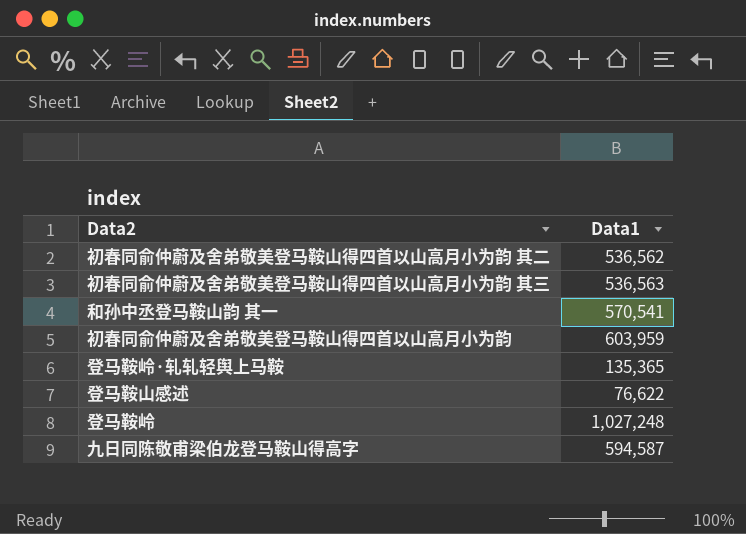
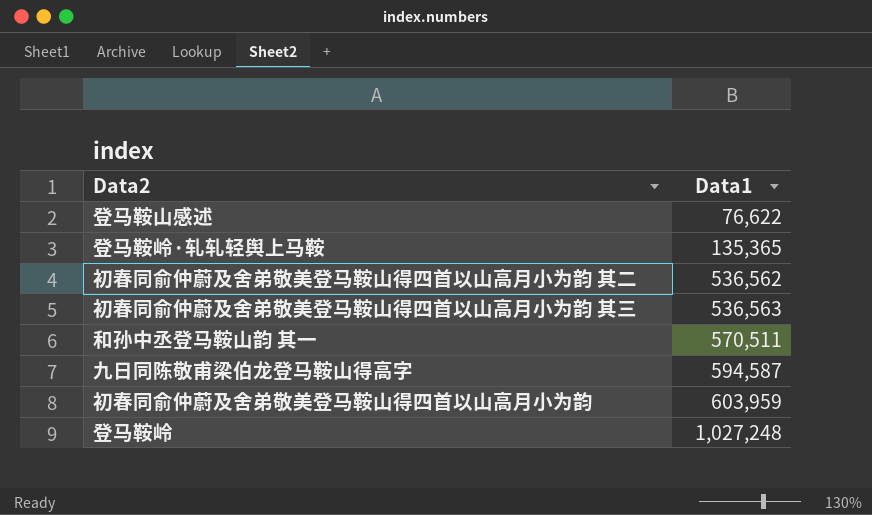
row order: none -> Data1 ascending
和孙中丞登马鞍山韵 其一 | Data1: 570,541 -> 570,511

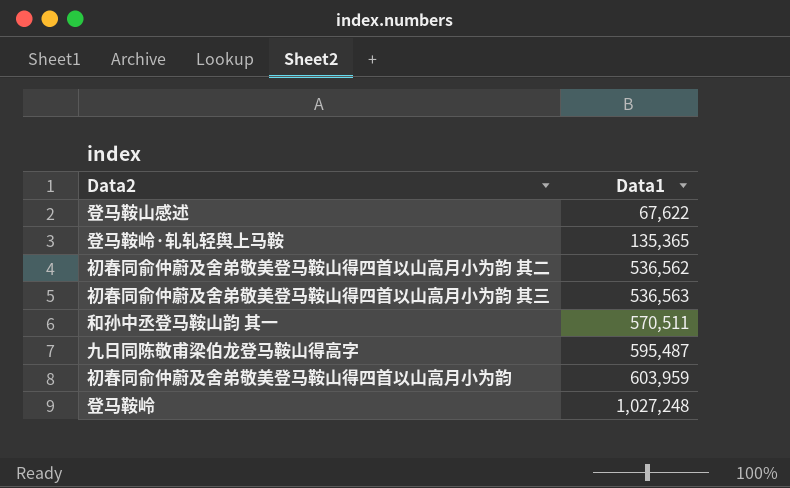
登马鞍山感述 | Data1: 76,622 -> 67,622
九日同陈敬甫梁伯龙登马鞍山得高字 | Data1: 594,587 -> 595,487

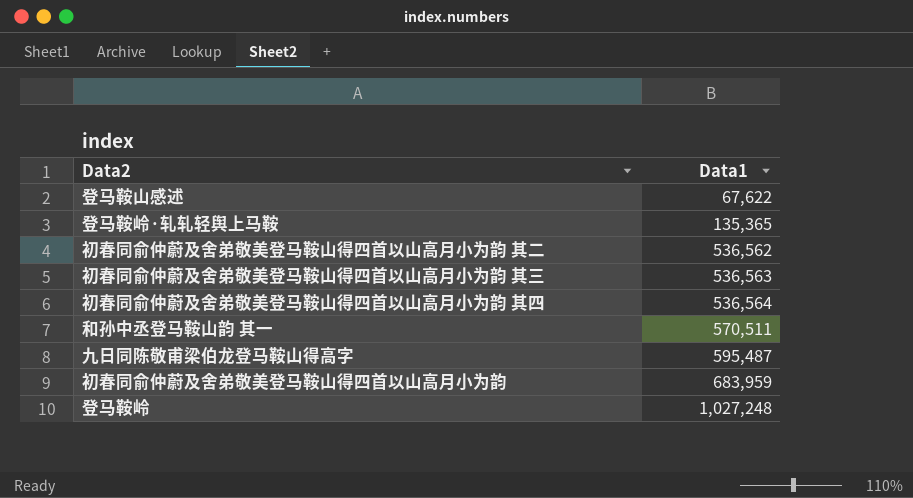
row 初春同俞仲蔚及舍弟敬美登马鞍山得四首以山高月小为韵 其四: none -> 536,564
初春同俞仲蔚及舍弟敬美登马鞍山得四首以山高月小为韵 | Data1: 603,959 -> 683,959

